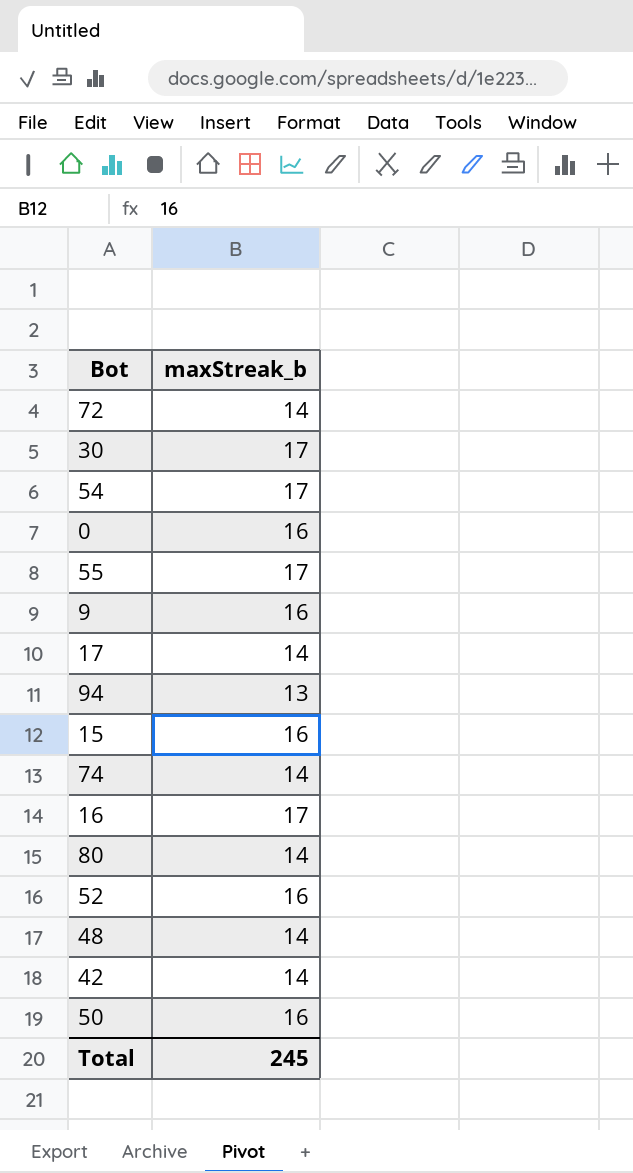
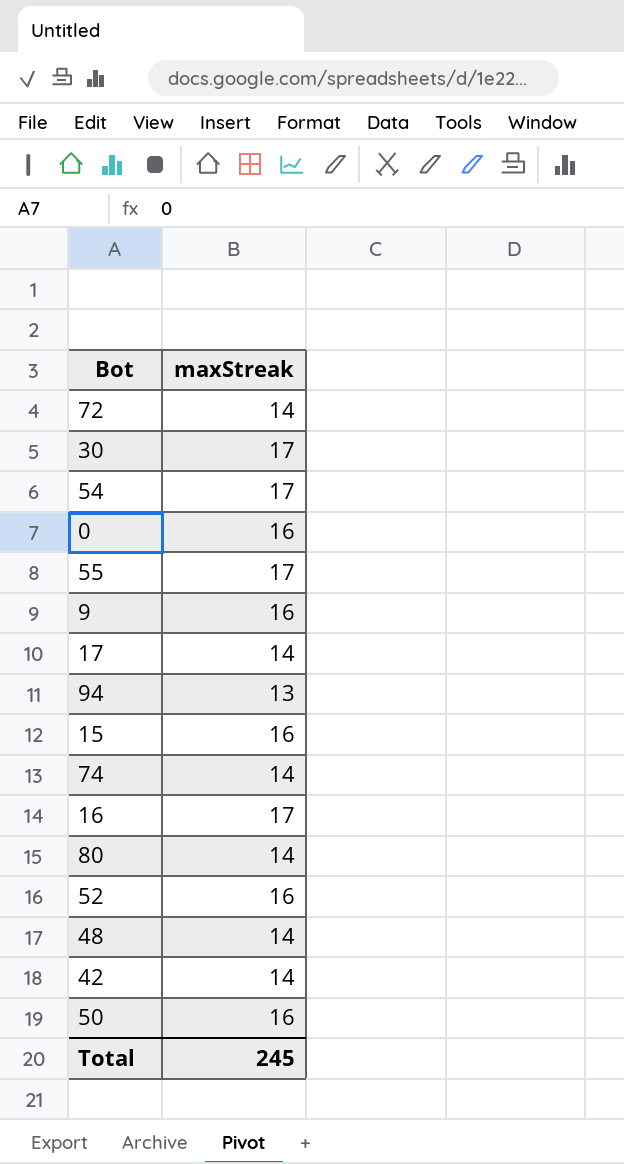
column name: maxStreak_b -> maxStreak

